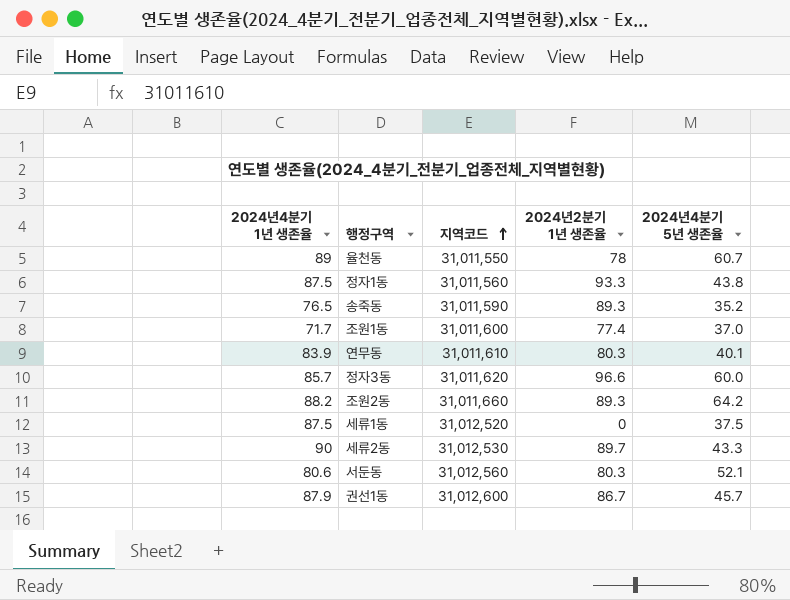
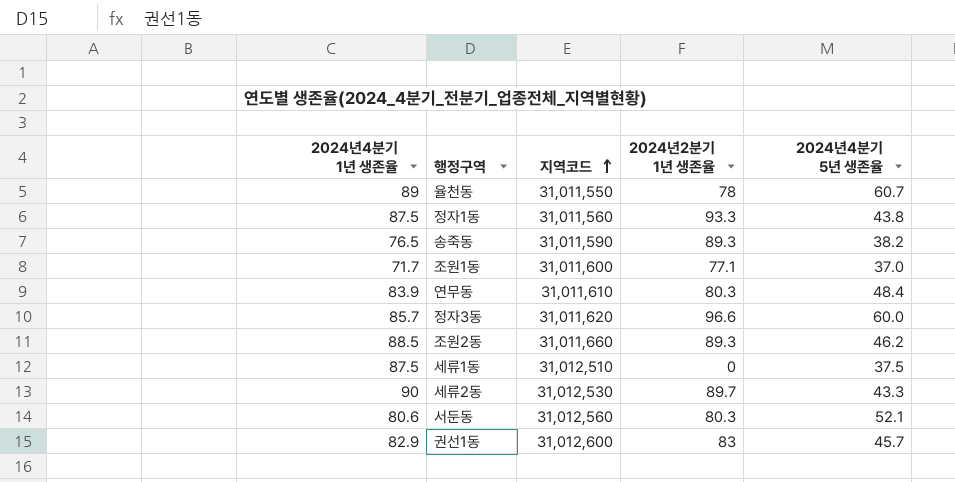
송죽동 | 2024년4분기 5년 생존율: 35.2 -> 38.2
조원1동 | 2024년2분기 1년 생존율: 77.4 -> 77.1
연무동 | 2024년4분기 5년 생존율: 40.1 -> 48.4
조원2동 | 2024년4분기 1년 생존율: 88.2 -> 88.5
조원2동 | 2024년4분기 5년 생존율: 64.2 -> 46.2
세류1동 | 지역코드: 31,012,520 -> 31,012,510
권선1동 | 2024년4분기 1년 생존율: 87.9 -> 82.9
권선1동 | 2024년2분기 1년 생존율: 86.7 -> 83

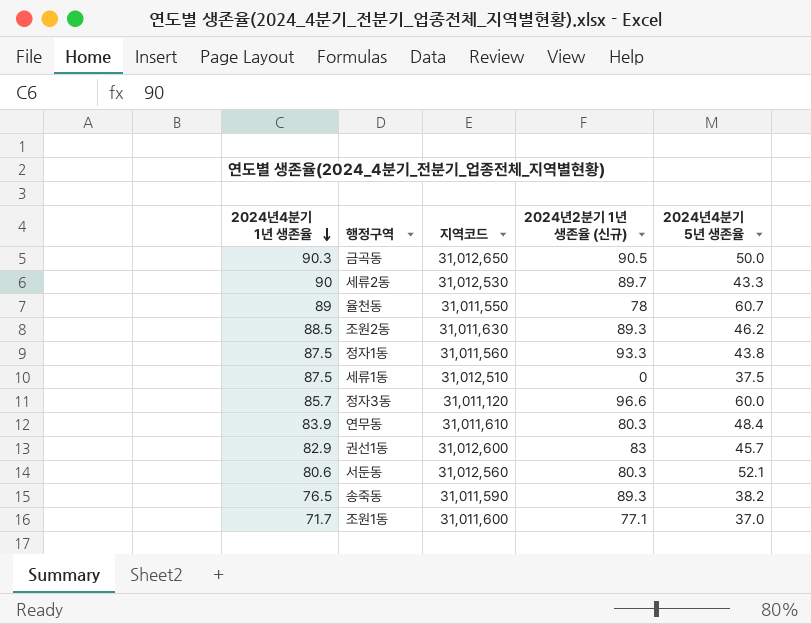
row order: 지역코드 ascending -> 2024년4분기 1년 생존율 descending
column name: 2024년2분기 1년 생존율 -> 2024년2분기 1년 생존율 (신규)
row 금곡동: none -> 90.3 | 31,012,650 | 90.5 | 50.0
조원2동 | 지역코드: 31,011,660 -> 31,011,630
정자3동 | 지역코드: 31,011,620 -> 31,011,120

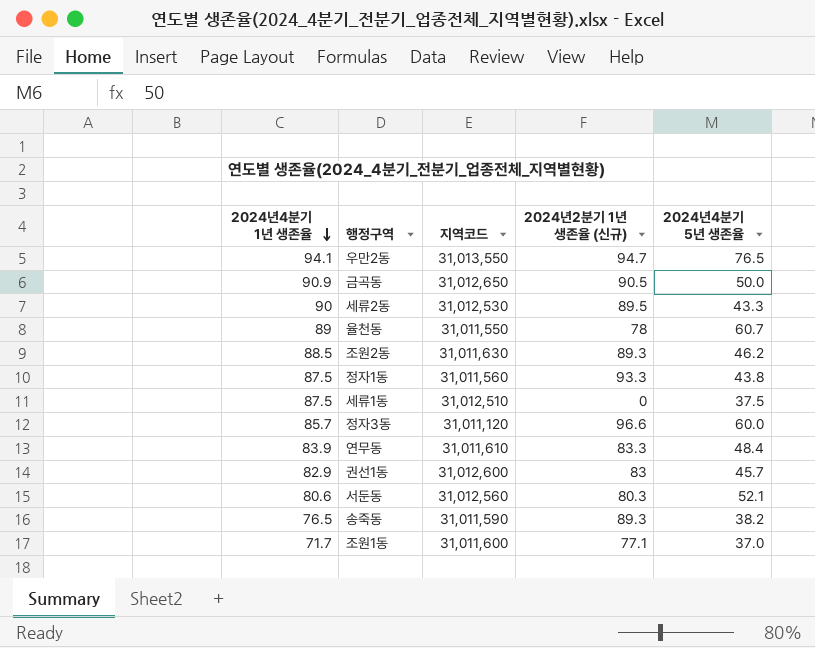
row 우만2동: none -> 94.1 | 31,013,550 | 94.7 | 76.5
금곡동 | 2024년4분기 1년 생존율: 90.3 -> 90.9
세류2동 | 2024년2분기 1년 생존율 (신규): 89.7 -> 89.5
연무동 | 2024년2분기 1년 생존율 (신규): 80.3 -> 83.3

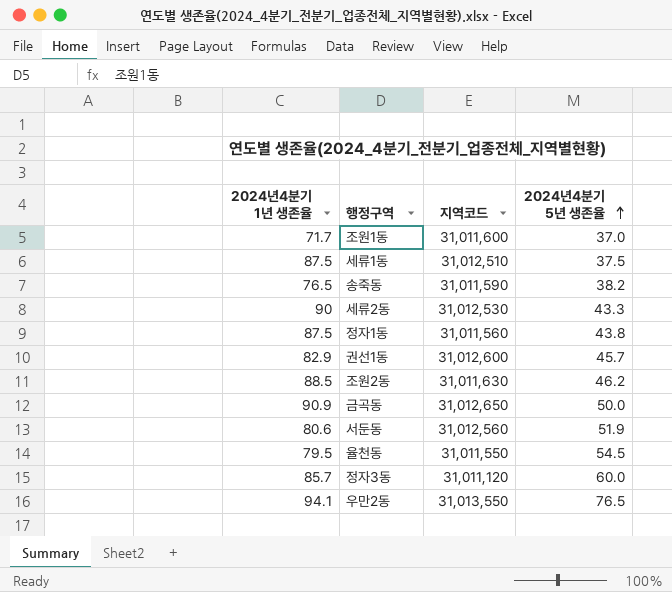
row order: 2024년4분기 1년 생존율 descending -> 2024년4분기 5년 생존율 ascending
column 2024년2분기 1년 생존율 (신규) | position: 4 -> none
row 연무동: 83.9 | 31,011,610 | 83.3 | 48.4 -> none
서둔동 | 2024년4분기 5년 생존율: 52.1 -> 51.9
율천동 | 2024년4분기 1년 생존율: 89 -> 79.5
율천동 | 2024년4분기 5년 생존율: 60.7 -> 54.5

